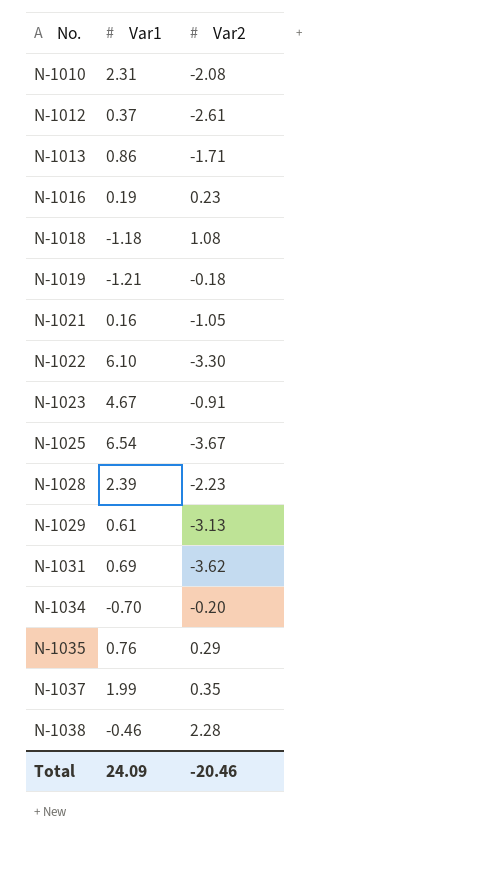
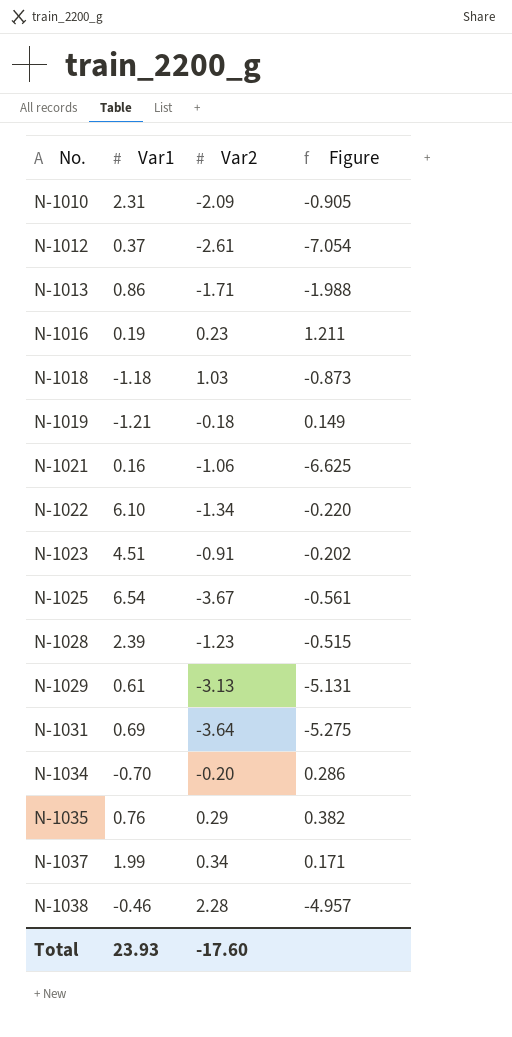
column Figure | formula: none -> [Var2] / [Var1]
N-1010 | Var2: -2.08 -> -2.09
N-1018 | Var2: 1.08 -> 1.03
N-1021 | Var2: -1.05 -> -1.06
N-1022 | Var2: -3.30 -> -1.34
N-1023 | Var1: 4.67 -> 4.51
N-1028 | Var2: -2.23 -> -1.23
N-1031 | Var2: -3.62 -> -3.64
N-1037 | Var2: 0.35 -> 0.34
Total | Var1: 24.09 -> 23.93
Total | Var2: -20.46 -> -17.60

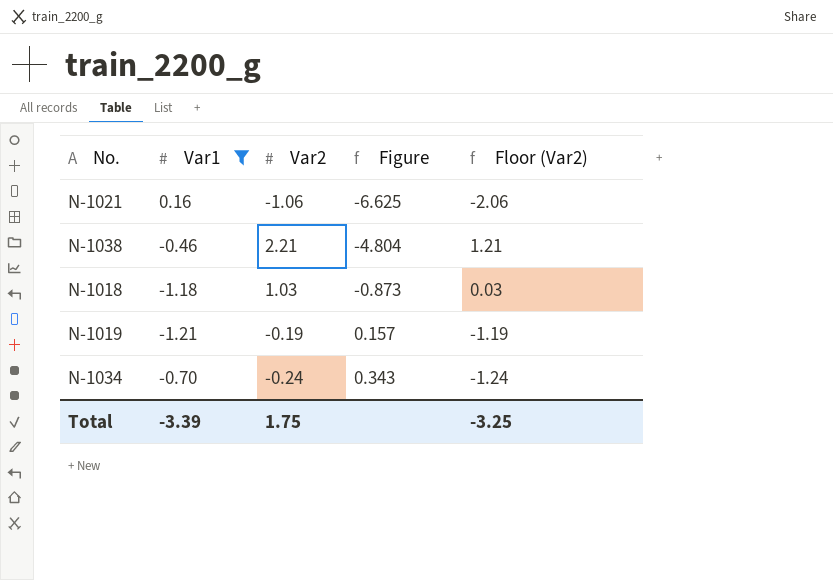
filter: none -> Var1 <= 0.16
row order: No. ascending -> Figure ascending
column Floor (Var2) | formula: none -> [Var2] - 1
N-1038 | Var2: 2.28 -> 2.21
N-1038 | Figure: -4.957 -> -4.804
N-1019 | Var2: -0.18 -> -0.19
N-1019 | Figure: 0.149 -> 0.157
N-1034 | Var2: -0.20 -> -0.24
N-1034 | Figure: 0.286 -> 0.343
Total | Var1: 23.93 -> -3.39
Total | Var2: -17.60 -> 1.75

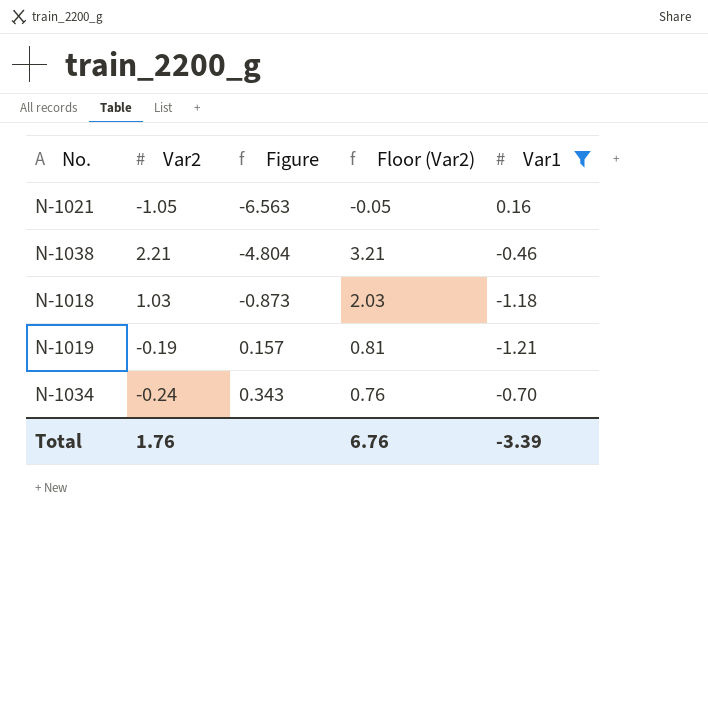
column Floor (Var2) | formula: [Var2] - 1 -> [Var2] + 1
column Var1 | position: 2 -> 5
N-1021 | Var2: -1.06 -> -1.05
N-1021 | Figure: -6.625 -> -6.563
Total | Var2: 1.75 -> 1.76
Total | Floor (Var2): -3.25 -> 6.76

